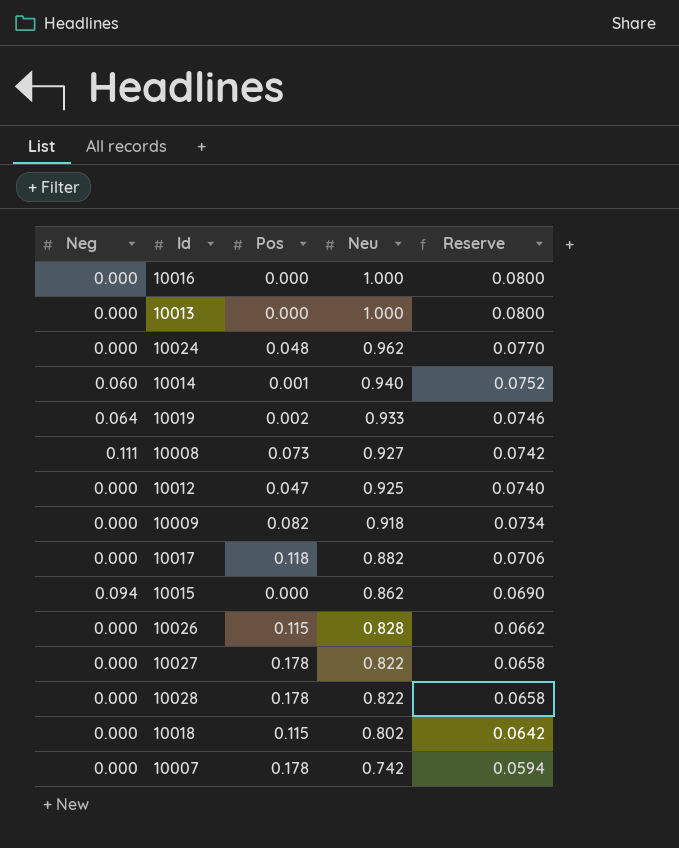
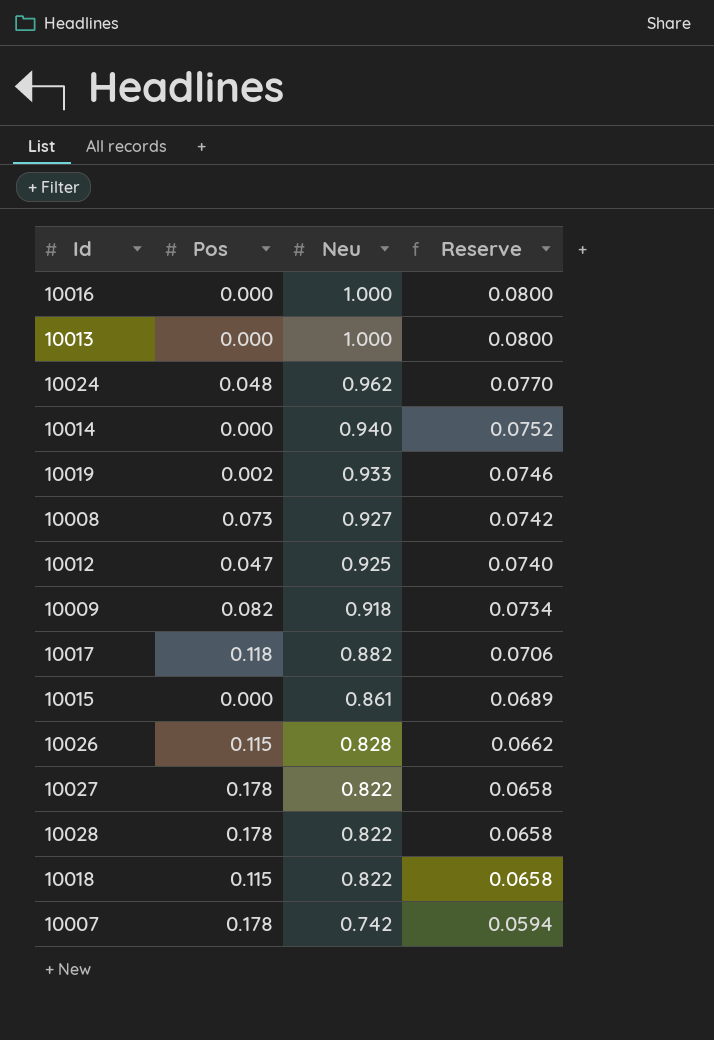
column Neg | position: 1 -> none
10014 | Pos: 0.001 -> 0.000
10015 | Neu: 0.862 -> 0.861
10015 | Reserve: 0.0690 -> 0.0689
10018 | Neu: 0.802 -> 0.822
10018 | Reserve: 0.0642 -> 0.0658

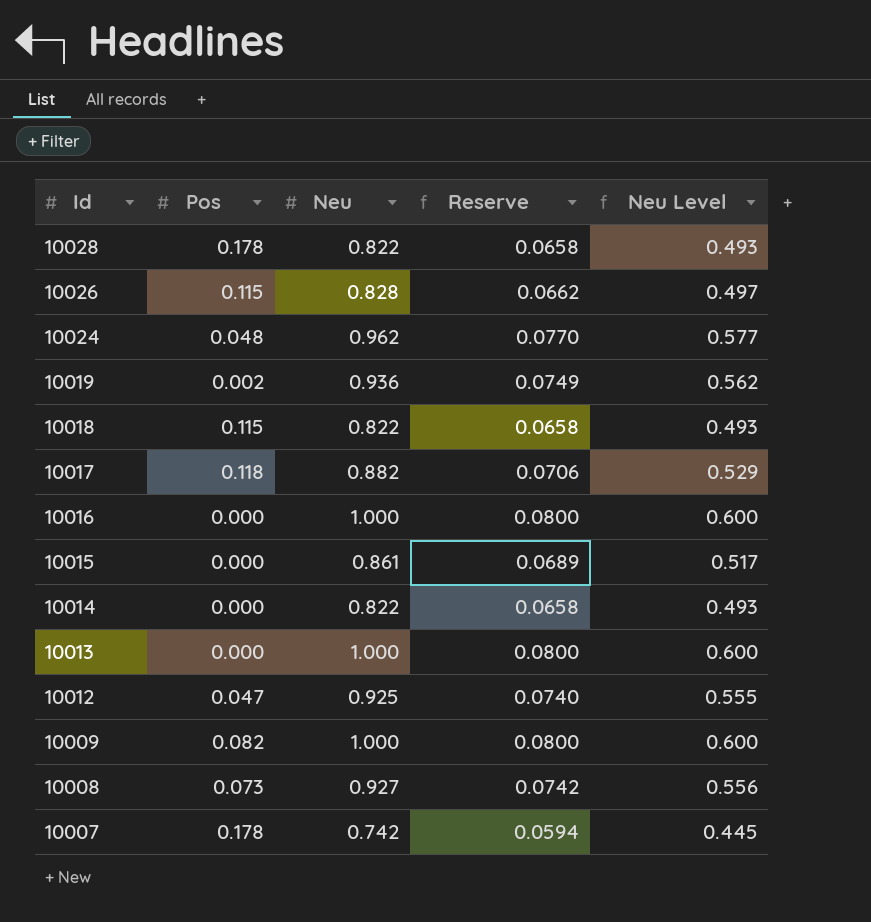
row order: Neu descending -> Id descending
column Neu Level | formula: none -> [Neu] * 0.6
row 10027: 0.178 | 0.822 | 0.0658 -> none
10019 | Neu: 0.933 -> 0.936
10019 | Reserve: 0.0746 -> 0.0749
10014 | Neu: 0.940 -> 0.822
10014 | Reserve: 0.0752 -> 0.0658
10009 | Neu: 0.918 -> 1.000
10009 | Reserve: 0.0734 -> 0.0800

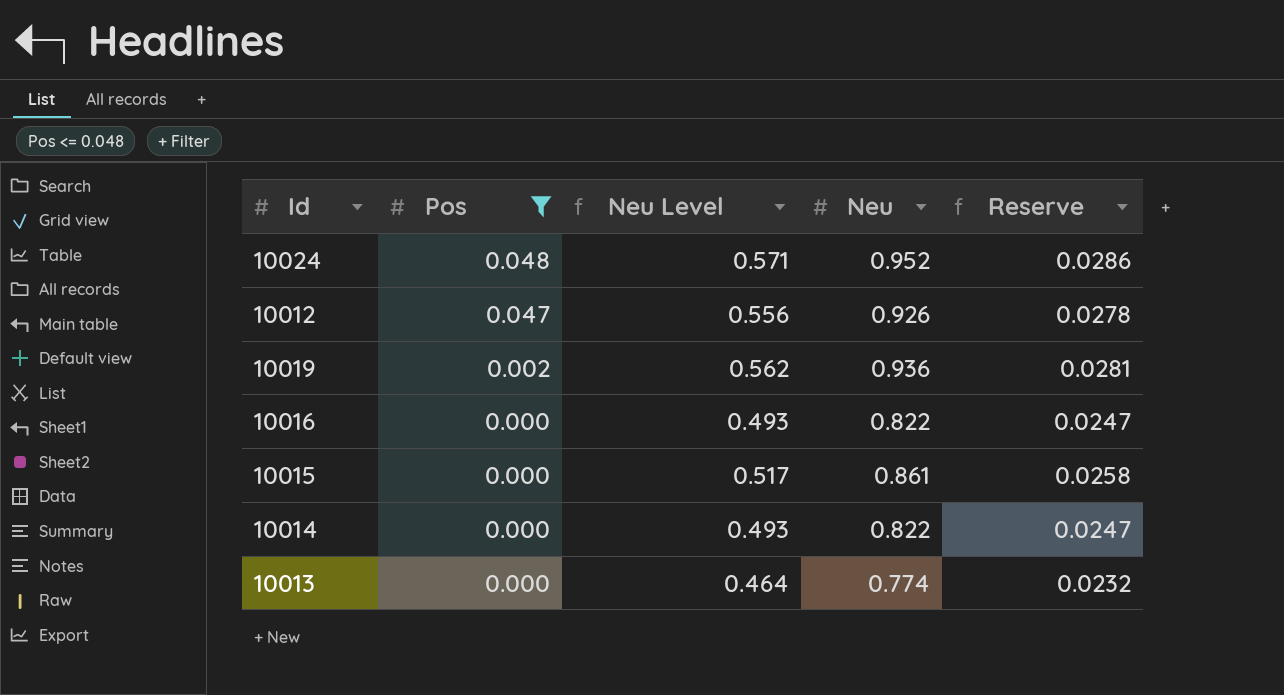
filter: none -> Pos <= 0.048
row order: Id descending -> Pos descending
column Neu Level | position: 5 -> 3
column Reserve | formula: [Neu] * 0.08 -> [Neu] * 0.03
10024 | Neu Level: 0.577 -> 0.571
10024 | Neu: 0.962 -> 0.952
10012 | Neu Level: 0.555 -> 0.556
10012 | Neu: 0.925 -> 0.926
10016 | Neu Level: 0.600 -> 0.493
10016 | Neu: 1.000 -> 0.822
10013 | Neu Level: 0.600 -> 0.464
10013 | Neu: 1.000 -> 0.774

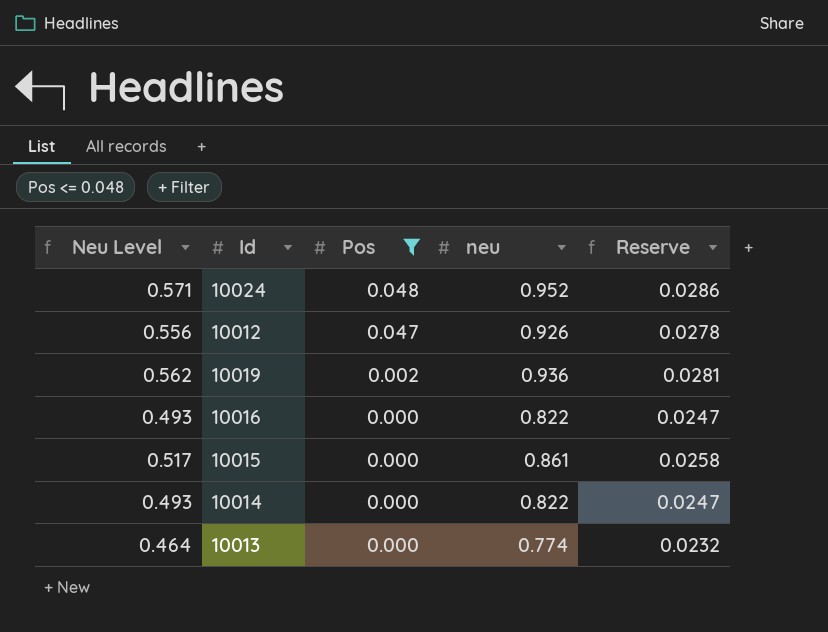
column Neu Level | position: 3 -> 1
column name: Neu -> neu

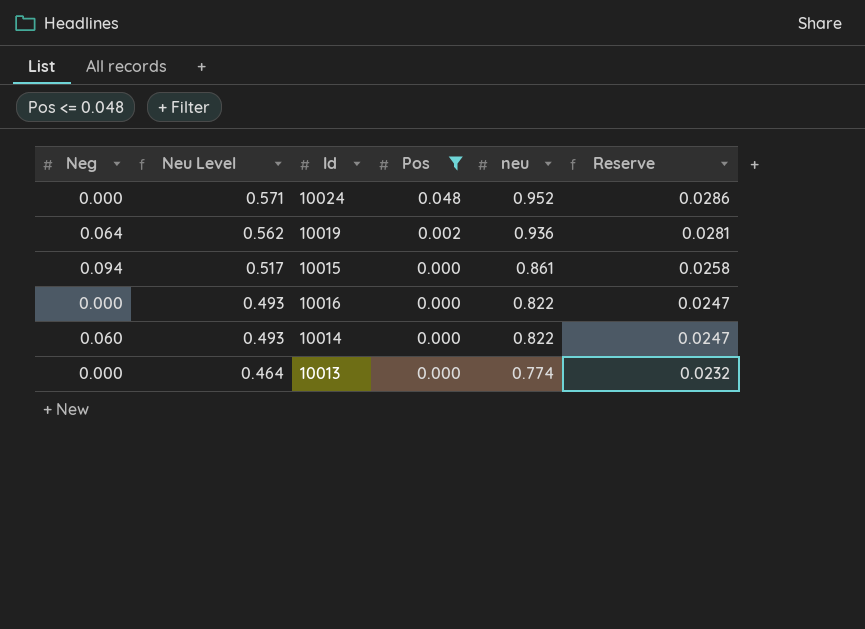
row order: Pos descending -> Neu Level descending
column Neg | position: none -> 1
row 10012: 0.556 | 0.047 | 0.926 | 0.0278 -> none

